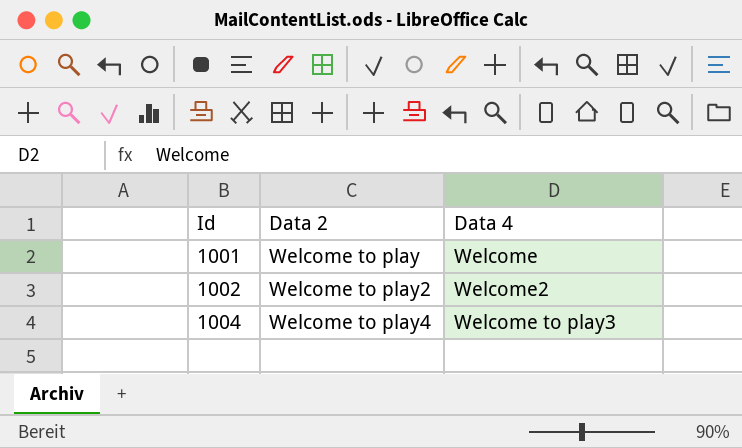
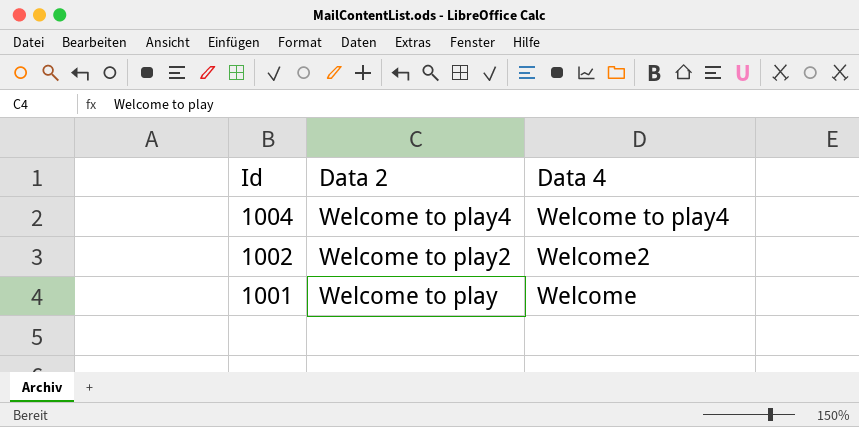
row order: Id ascending -> Id descending
1004 | Data 4: Welcome to play3 -> Welcome to play4

